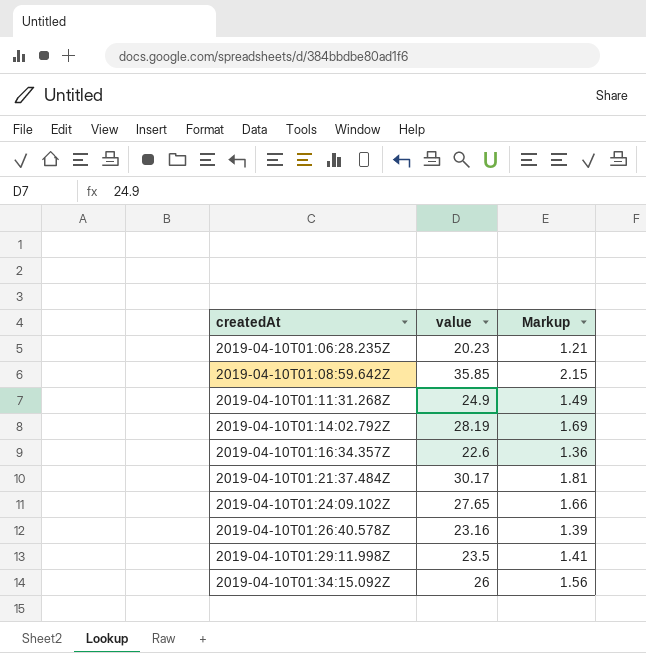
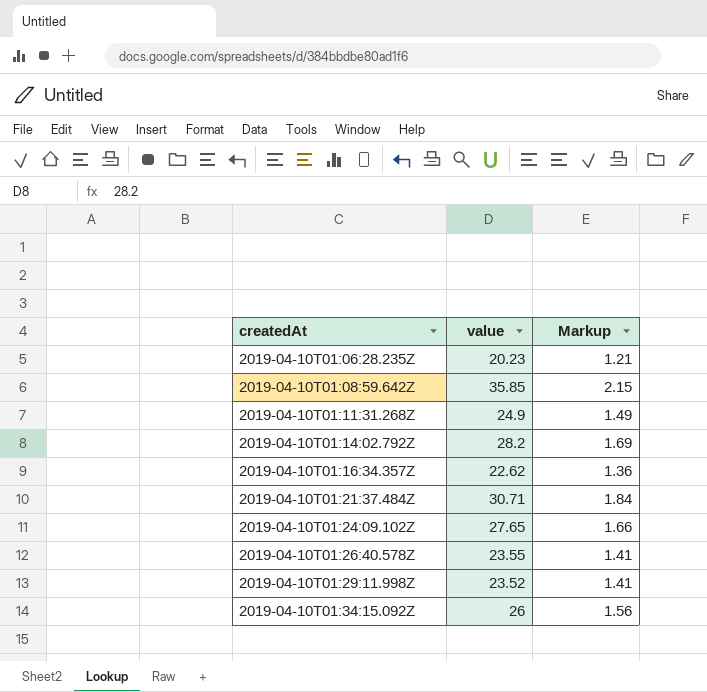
2019-04-10T01:14:02.792Z | value: 28.19 -> 28.2
2019-04-10T01:16:34.357Z | value: 22.6 -> 22.62
2019-04-10T01:21:37.484Z | value: 30.17 -> 30.71
2019-04-10T01:21:37.484Z | Markup: 1.81 -> 1.84
2019-04-10T01:26:40.578Z | value: 23.16 -> 23.55
2019-04-10T01:26:40.578Z | Markup: 1.39 -> 1.41
2019-04-10T01:29:11.998Z | value: 23.5 -> 23.52

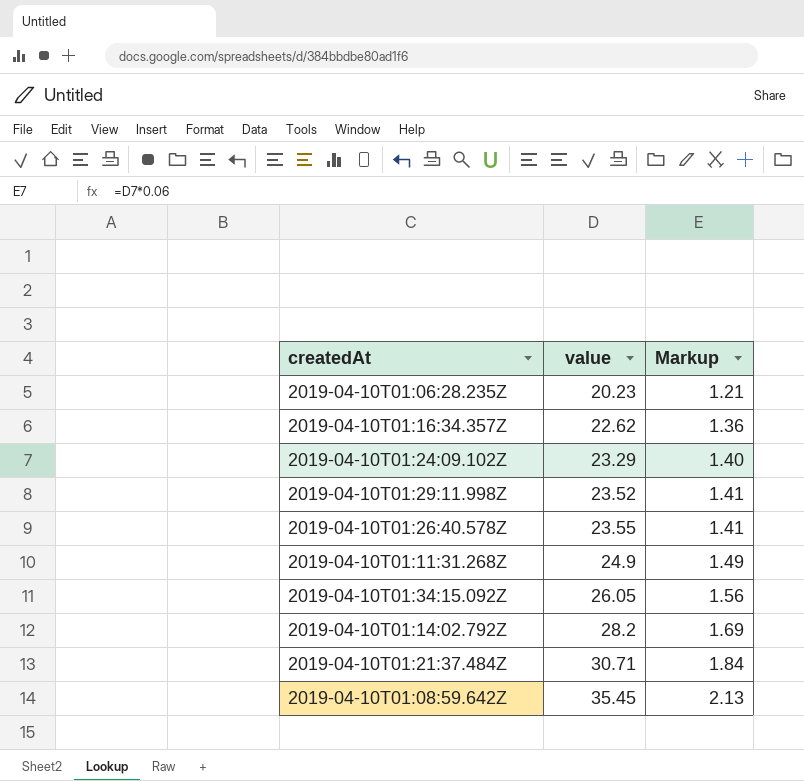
row order: createdAt ascending -> value ascending
2019-04-10T01:24:09.102Z | value: 27.65 -> 23.29
2019-04-10T01:24:09.102Z | Markup: 1.66 -> 1.40
2019-04-10T01:34:15.092Z | value: 26 -> 26.05
2019-04-10T01:08:59.642Z | value: 35.85 -> 35.45
2019-04-10T01:08:59.642Z | Markup: 2.15 -> 2.13

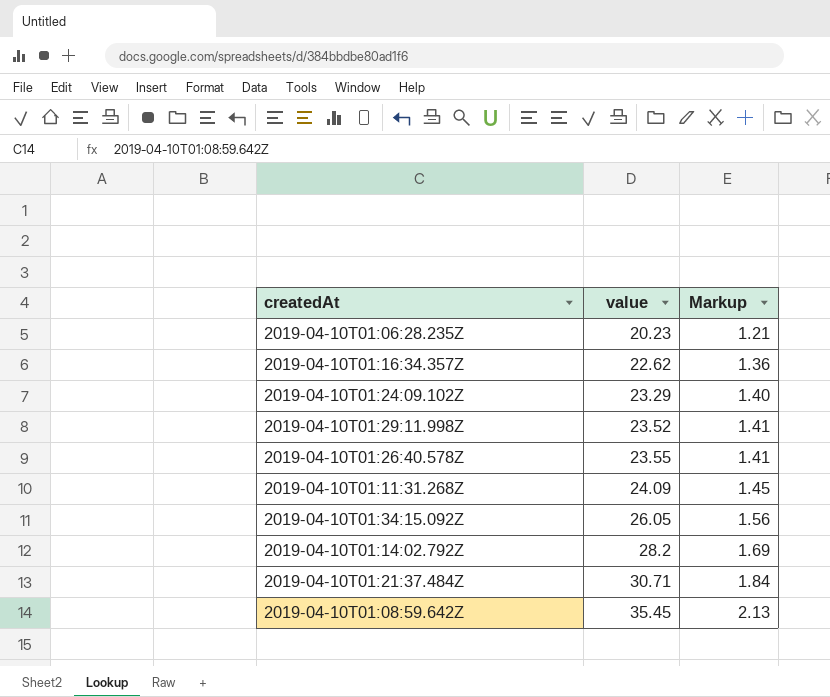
2019-04-10T01:11:31.268Z | value: 24.9 -> 24.09
2019-04-10T01:11:31.268Z | Markup: 1.49 -> 1.45

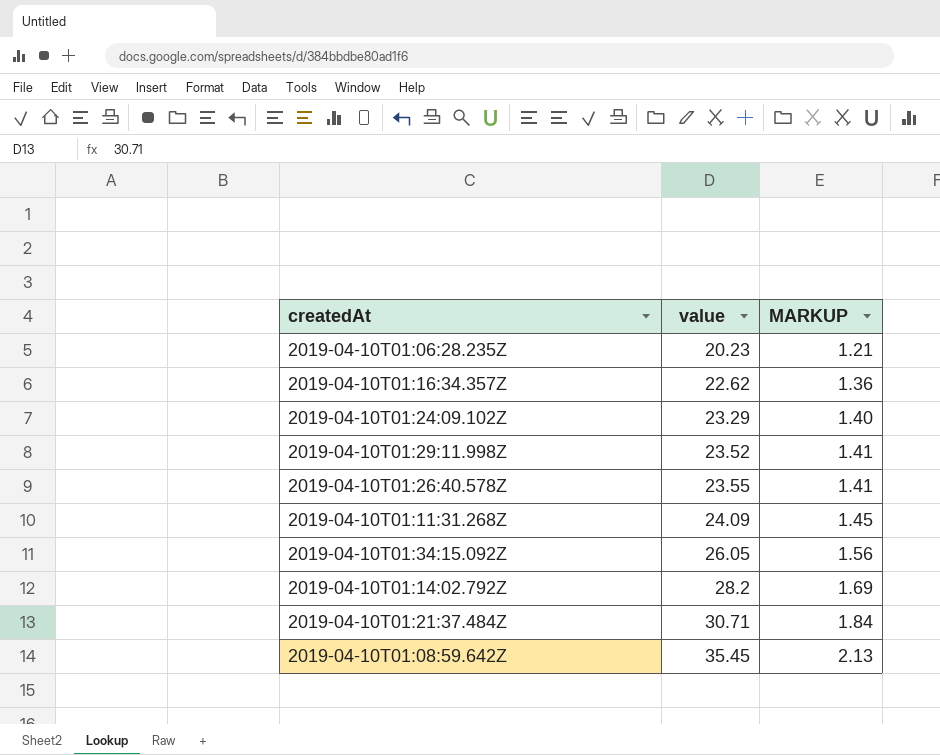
column name: Markup -> MARKUP

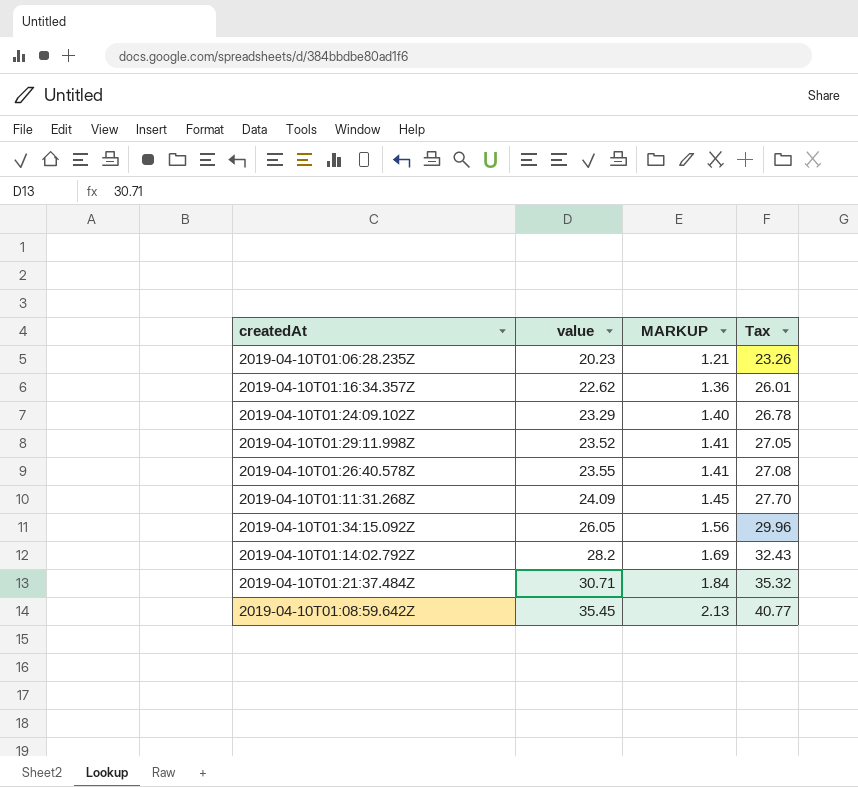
column Tax | formula: none -> [value] * 1.15

